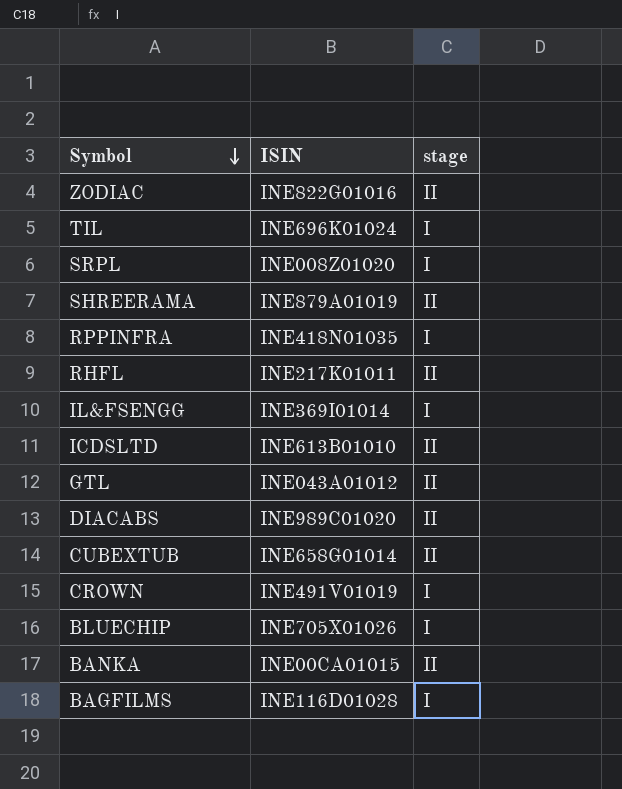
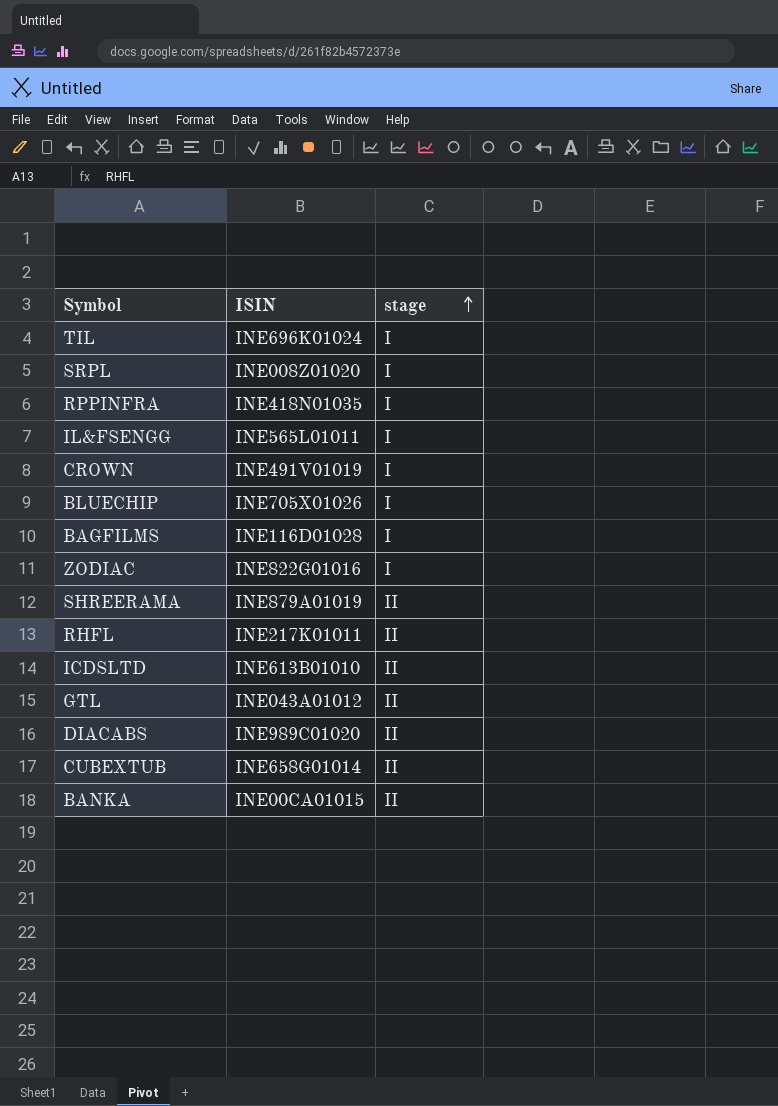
row order: Symbol descending -> stage ascending
IL&FSENGG | ISIN: INE369I01014 -> INE565L01011
ZODIAC | stage: II -> I

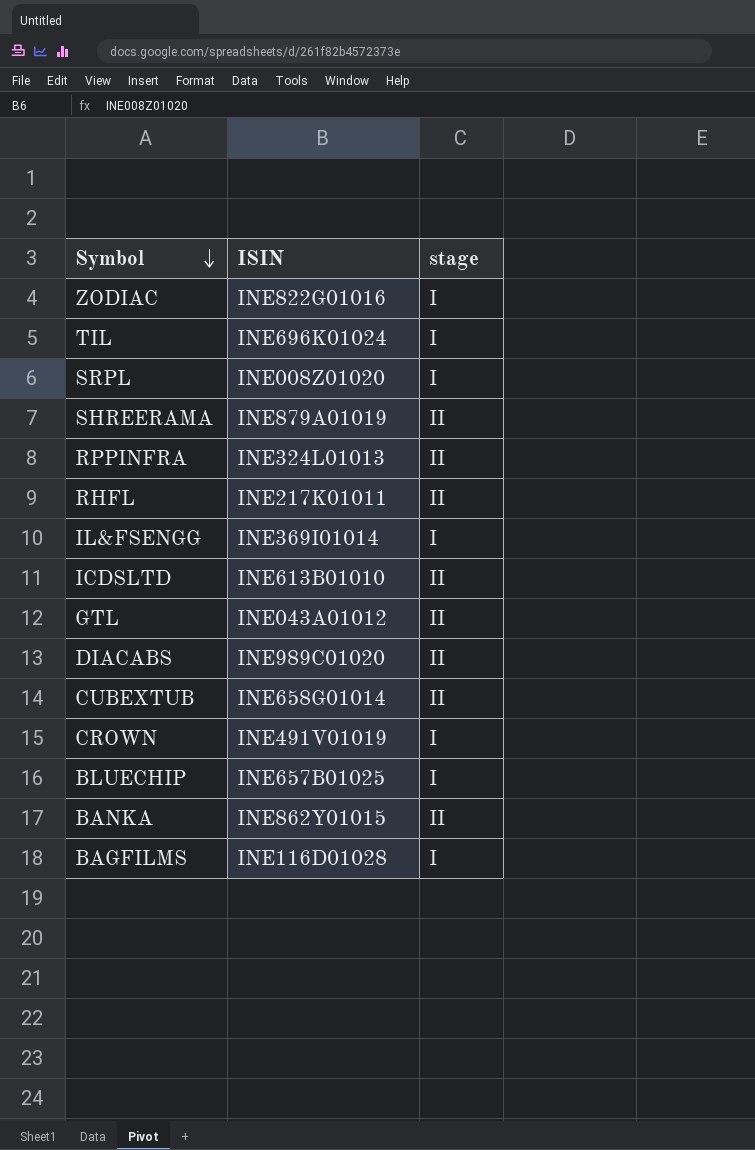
row order: stage ascending -> Symbol descending
RPPINFRA | ISIN: INE418N01035 -> INE324L01013
RPPINFRA | stage: I -> II
IL&FSENGG | ISIN: INE565L01011 -> INE369I01014
BLUECHIP | ISIN: INE705X01026 -> INE657B01025
BANKA | ISIN: INE00CA01015 -> INE862Y01015

